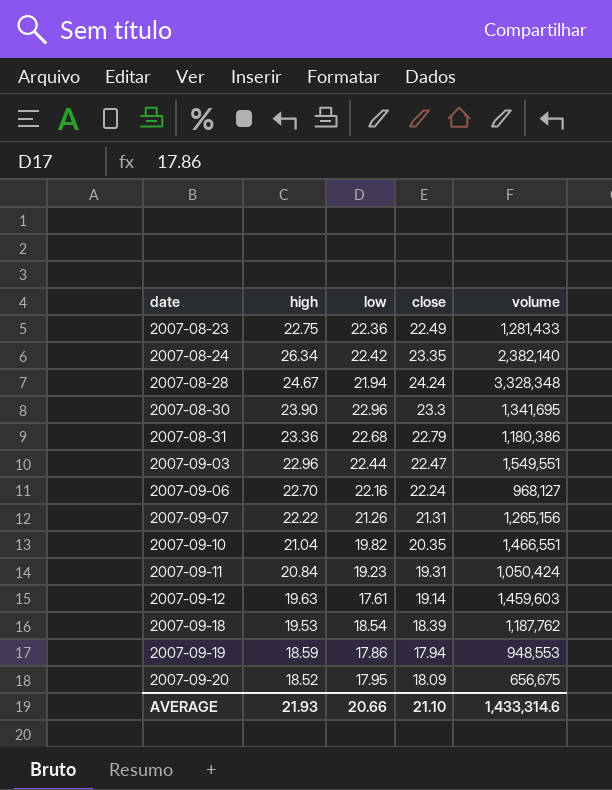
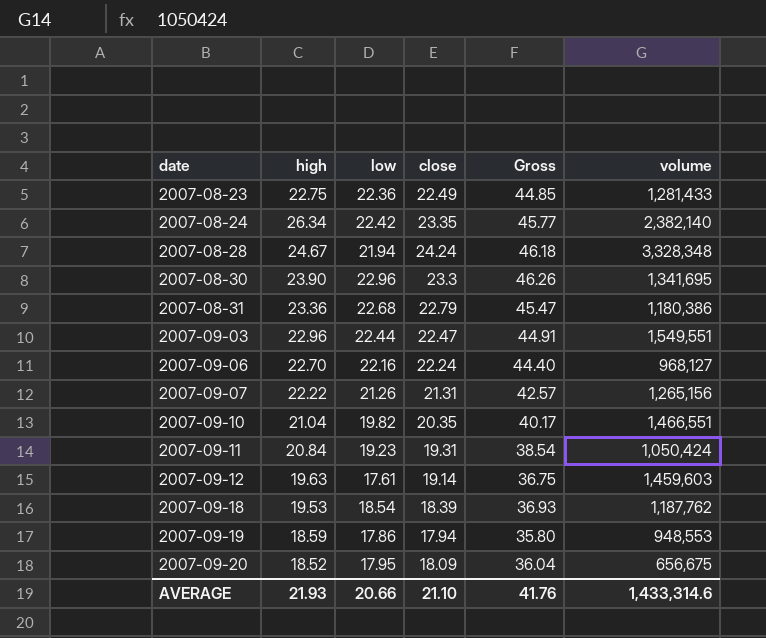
column Gross | formula: none -> [low] + [close]

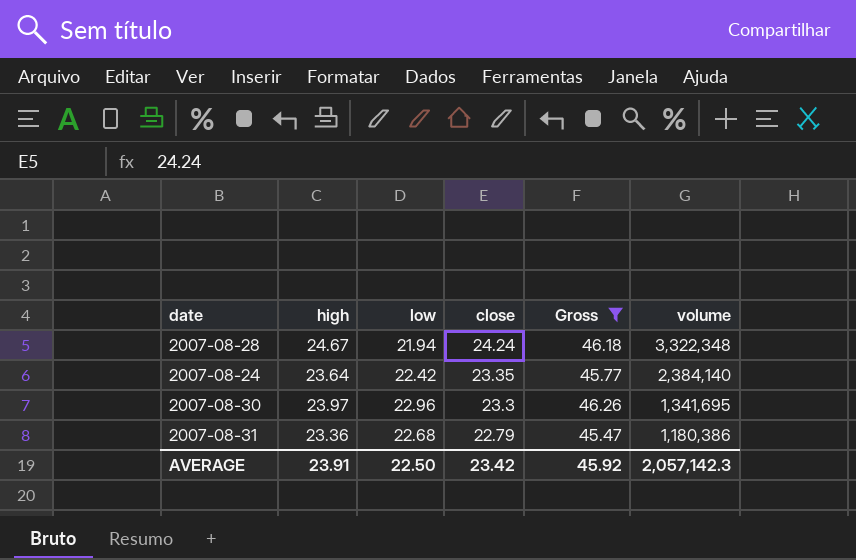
filter: none -> Gross >= 45.47
row order: date ascending -> close descending
2007-08-28 | volume: 3,328,348 -> 3,322,348
2007-08-24 | high: 26.34 -> 23.64
2007-08-24 | volume: 2,382,140 -> 2,384,140
2007-08-30 | high: 23.90 -> 23.97
AVERAGE | high: 21.93 -> 23.91
AVERAGE | low: 20.66 -> 22.50
AVERAGE | close: 21.10 -> 23.42
AVERAGE | Gross: 41.76 -> 45.92
AVERAGE | volume: 1,433,314.6 -> 2,057,142.3

